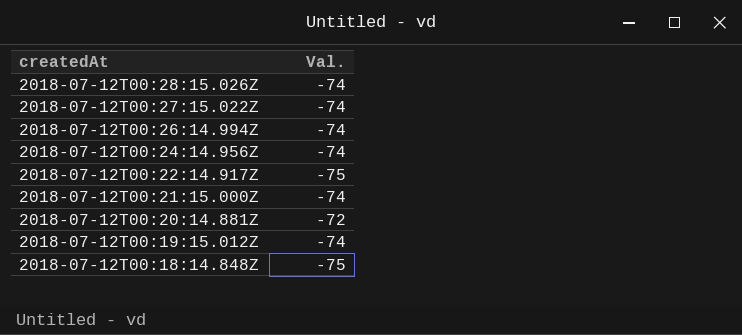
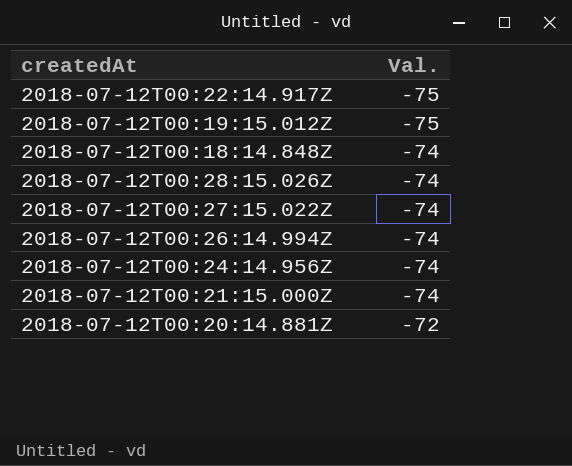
row order: createdAt descending -> Val. ascending
2018-07-12T00:19:15.012Z | Val.: -74 -> -75
2018-07-12T00:18:14.848Z | Val.: -75 -> -74

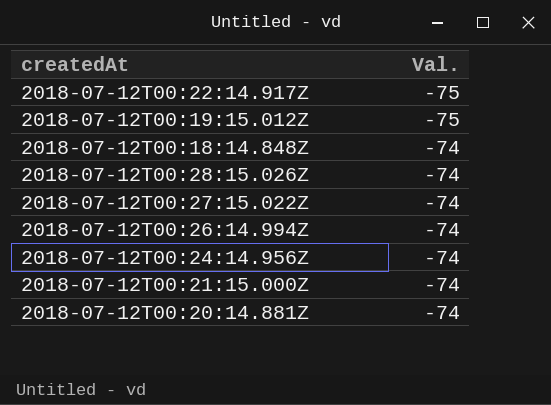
2018-07-12T00:20:14.881Z | Val.: -72 -> -74

